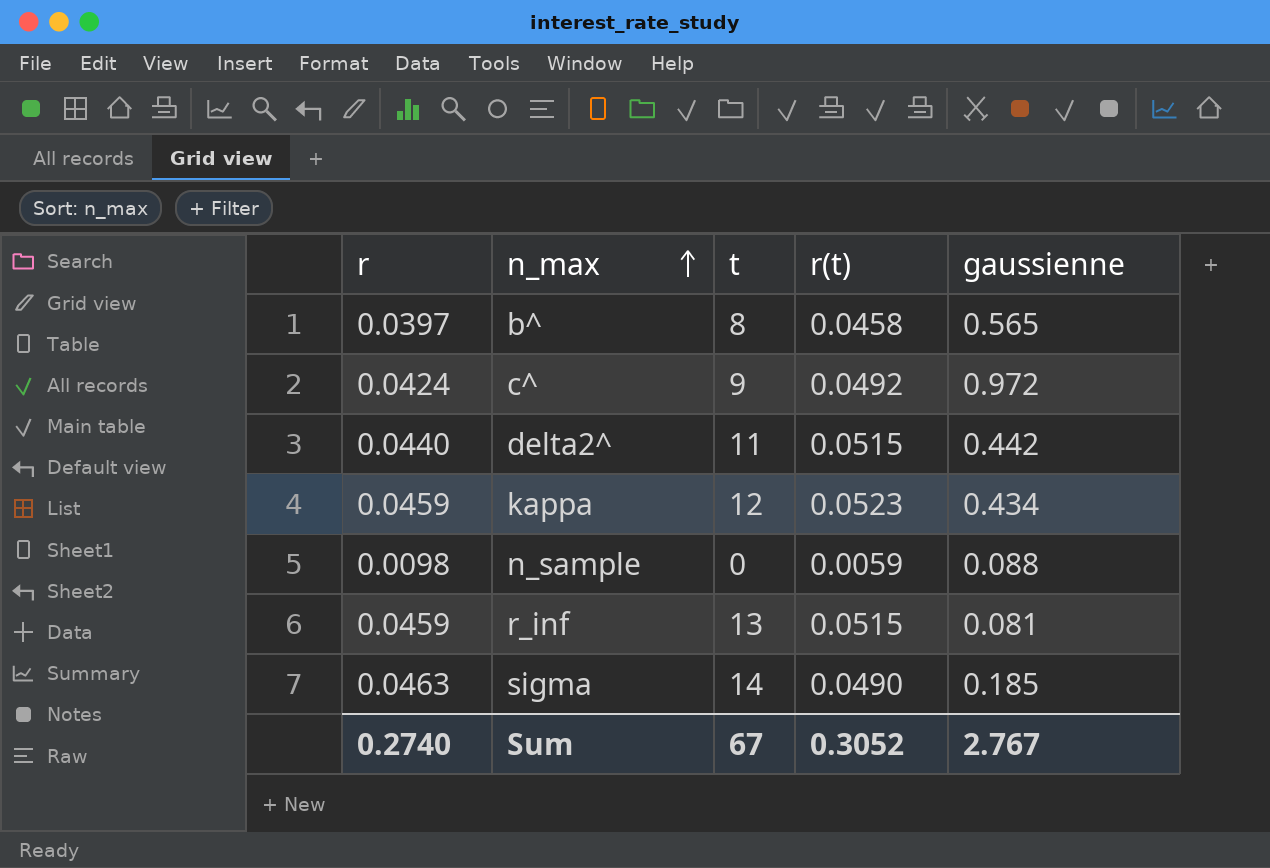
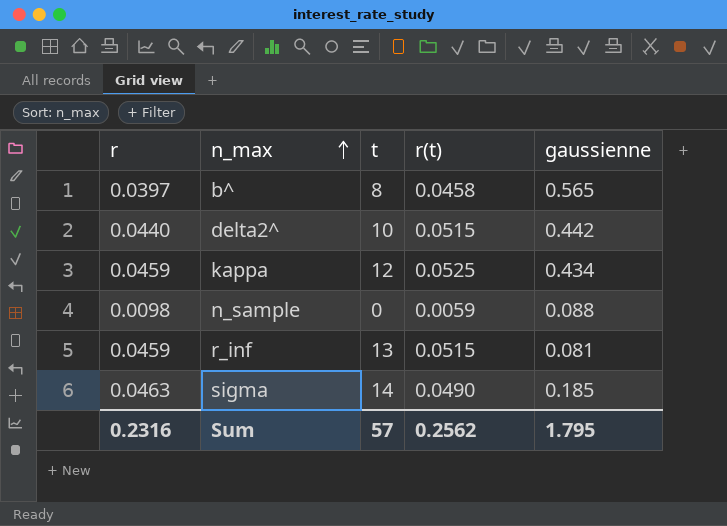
row c^: 0.0424 | 9 | 0.0492 | 0.972 -> none
delta2^ | t: 11 -> 10
kappa | r(t): 0.0523 -> 0.0525
Sum | r: 0.2740 -> 0.2316
Sum | t: 67 -> 57
Sum | r(t): 0.3052 -> 0.2562
Sum | gaussienne: 2.767 -> 1.795

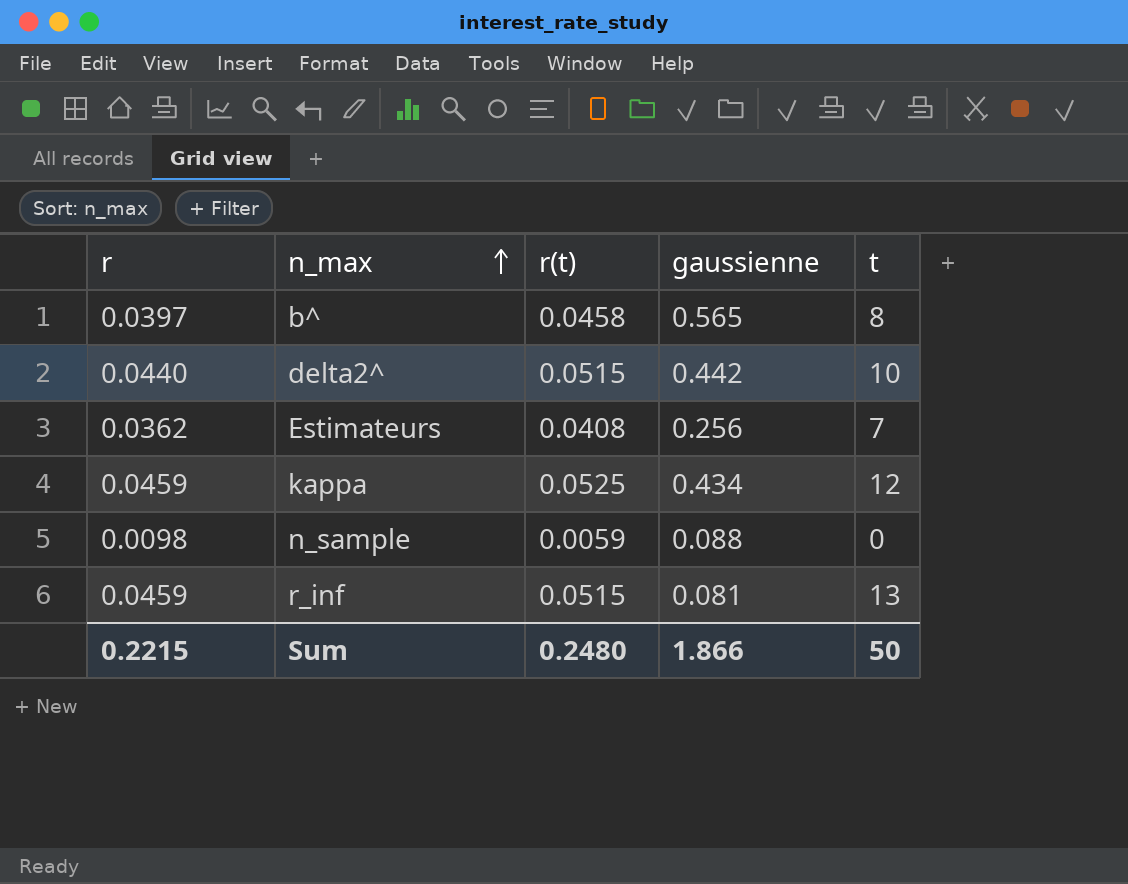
column t | position: 3 -> 5
row sigma: 0.0463 | 14 | 0.0490 | 0.185 -> none
row Estimateurs: none -> 0.0362 | 0.0408 | 0.256 | 7
Sum | r: 0.2316 -> 0.2215
Sum | r(t): 0.2562 -> 0.2480
Sum | gaussienne: 1.795 -> 1.866
Sum | t: 57 -> 50

